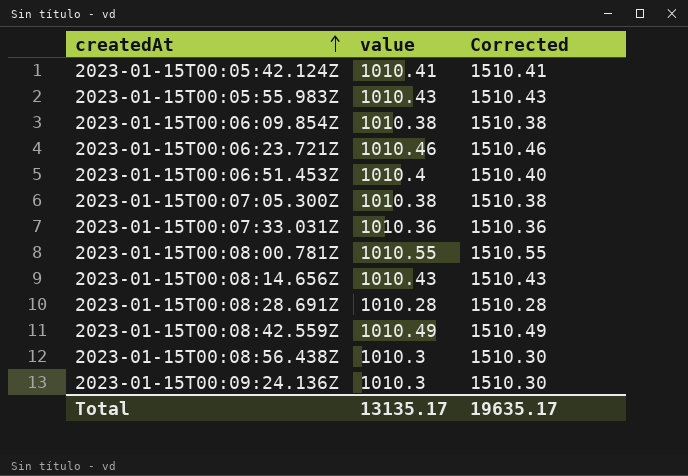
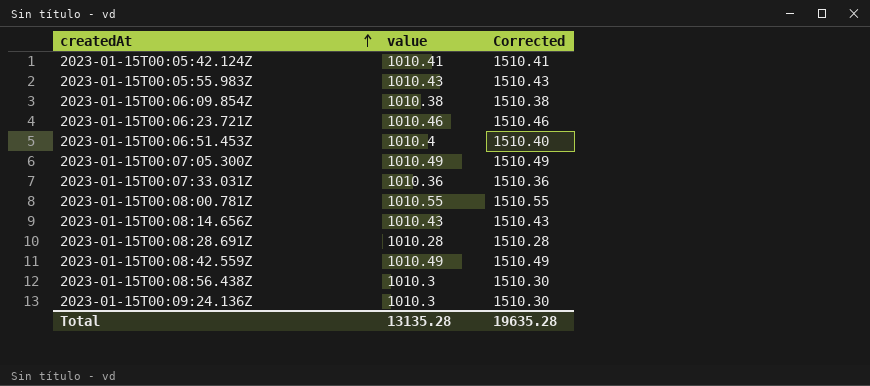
2023-01-15T00:07:05.300Z | value: 1010.38 -> 1010.49
2023-01-15T00:07:05.300Z | Corrected: 1510.38 -> 1510.49
Total | value: 13135.17 -> 13135.28
Total | Corrected: 19635.17 -> 19635.28

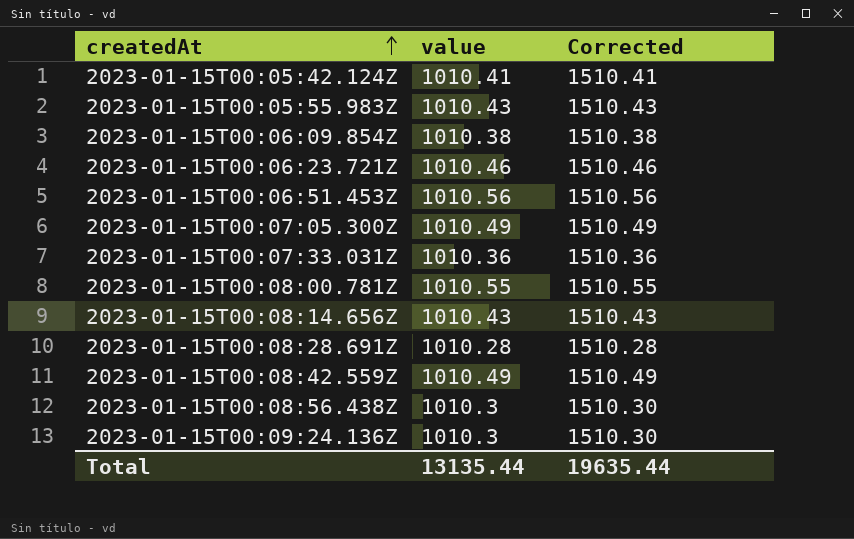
2023-01-15T00:06:51.453Z | value: 1010.4 -> 1010.56
2023-01-15T00:06:51.453Z | Corrected: 1510.40 -> 1510.56
Total | value: 13135.28 -> 13135.44
Total | Corrected: 19635.28 -> 19635.44

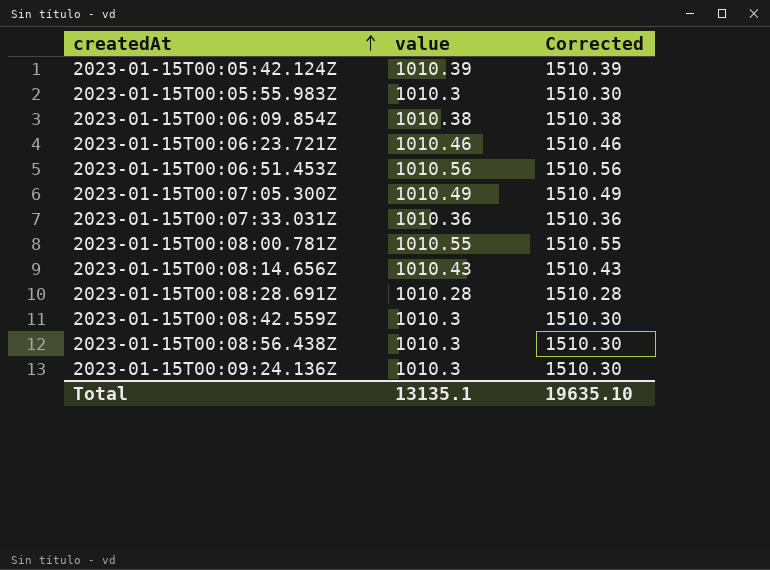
2023-01-15T00:05:42.124Z | value: 1010.41 -> 1010.39
2023-01-15T00:05:42.124Z | Corrected: 1510.41 -> 1510.39
2023-01-15T00:05:55.983Z | value: 1010.43 -> 1010.3
2023-01-15T00:05:55.983Z | Corrected: 1510.43 -> 1510.30
2023-01-15T00:08:42.559Z | value: 1010.49 -> 1010.3
2023-01-15T00:08:42.559Z | Corrected: 1510.49 -> 1510.30
Total | value: 13135.44 -> 13135.1
Total | Corrected: 19635.44 -> 19635.10

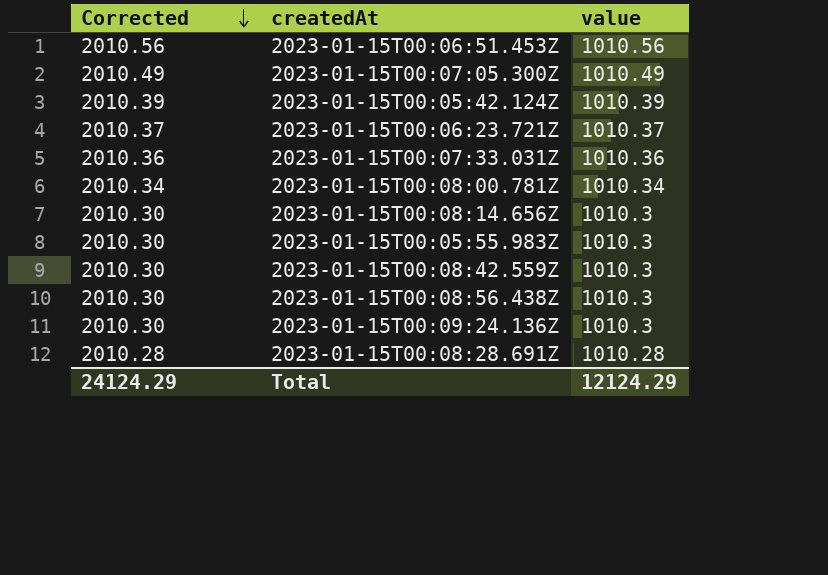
row order: createdAt ascending -> Corrected descending
column Corrected | formula: [value] + 500 -> [value] + 1000
column Corrected | position: 3 -> 1
row 2023-01-15T00:06:09.854Z: 1010.38 | 1510.38 -> none
2023-01-15T00:06:23.721Z | value: 1010.46 -> 1010.37
2023-01-15T00:08:00.781Z | value: 1010.55 -> 1010.34
2023-01-15T00:08:14.656Z | value: 1010.43 -> 1010.3
Total | Corrected: 19635.10 -> 24124.29
Total | value: 13135.1 -> 12124.29

